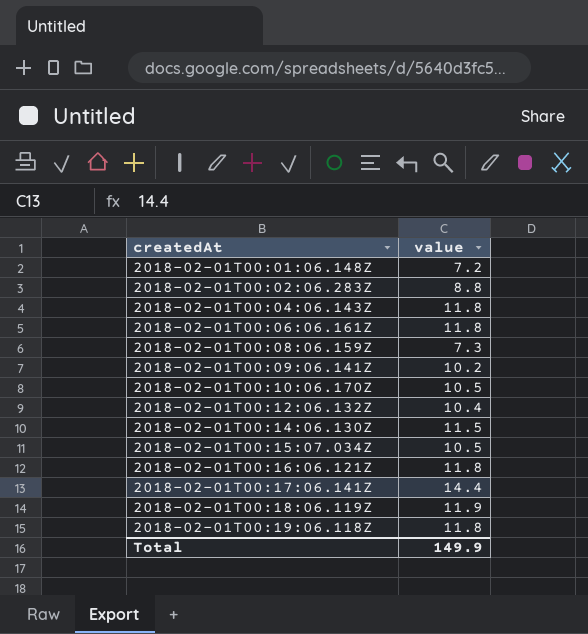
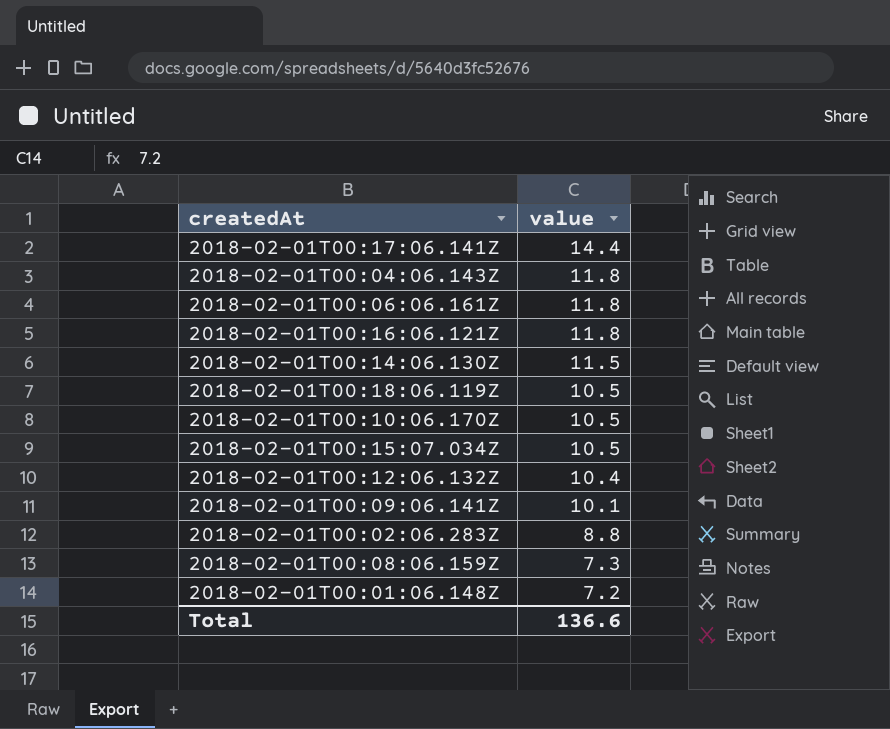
row order: createdAt ascending -> value descending
row 2018-02-01T00:19:06.118Z: 11.8 -> none
2018-02-01T00:18:06.119Z | value: 11.9 -> 10.5
2018-02-01T00:09:06.141Z | value: 10.2 -> 10.1
Total | value: 149.9 -> 136.6

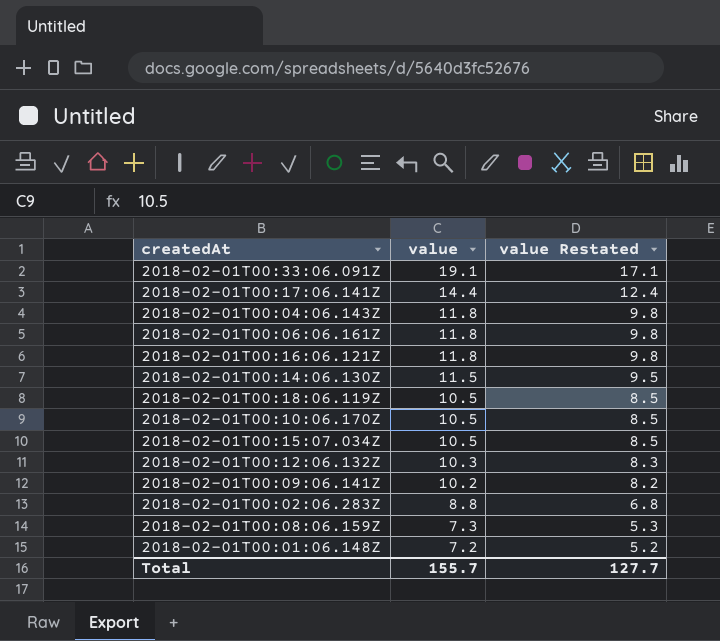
column value Restated | formula: none -> [value] - 2
row 2018-02-01T00:33:06.091Z: none -> 19.1 | 17.1
2018-02-01T00:12:06.132Z | value: 10.4 -> 10.3
2018-02-01T00:09:06.141Z | value: 10.1 -> 10.2
Total | value: 136.6 -> 155.7

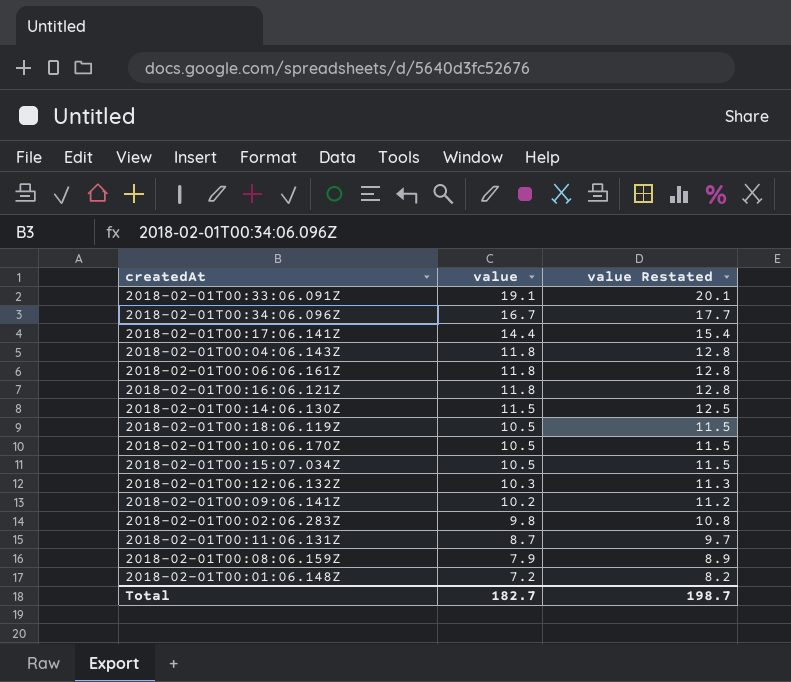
column value Restated | formula: [value] - 2 -> [value] + 1
row 2018-02-01T00:34:06.096Z: none -> 16.7 | 17.7
2018-02-01T00:02:06.283Z | value: 8.8 -> 9.8
row 2018-02-01T00:11:06.131Z: none -> 8.7 | 9.7
2018-02-01T00:08:06.159Z | value: 7.3 -> 7.9
Total | value: 155.7 -> 182.7
Total | value Restated: 127.7 -> 198.7

